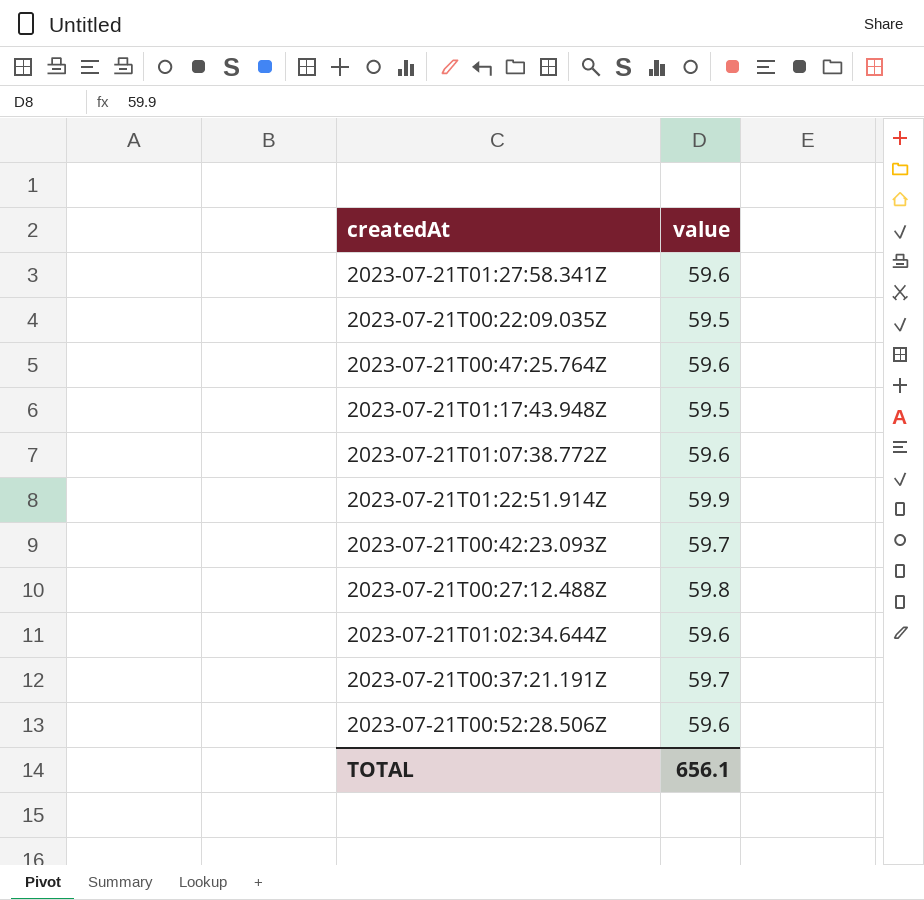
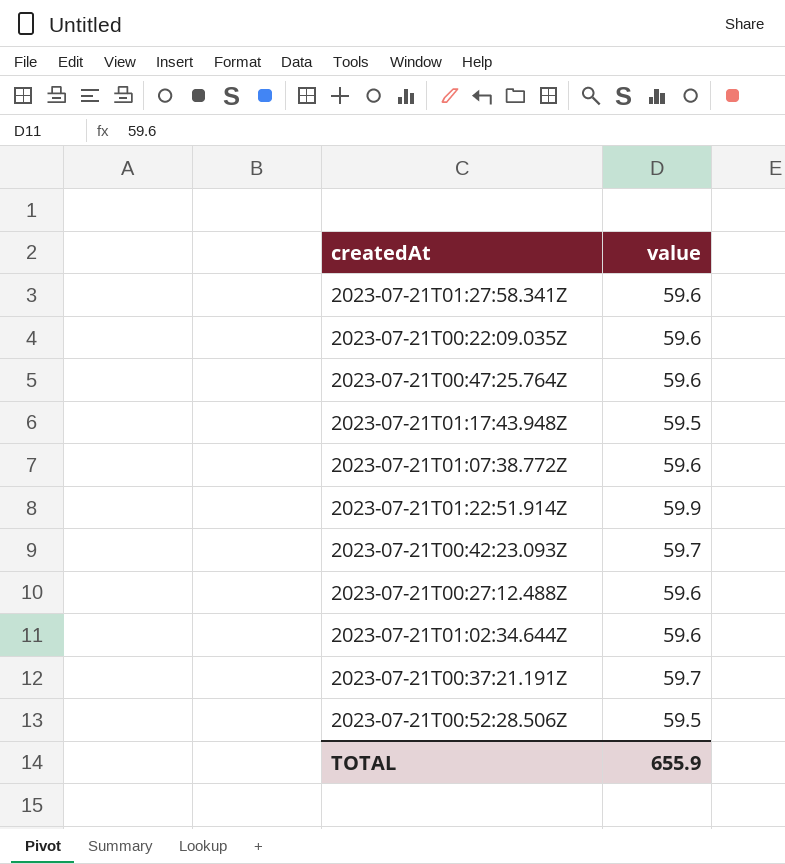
2023-07-21T00:22:09.035Z | value: 59.5 -> 59.6
2023-07-21T00:27:12.488Z | value: 59.8 -> 59.6
2023-07-21T00:52:28.506Z | value: 59.6 -> 59.5
TOTAL | value: 656.1 -> 655.9

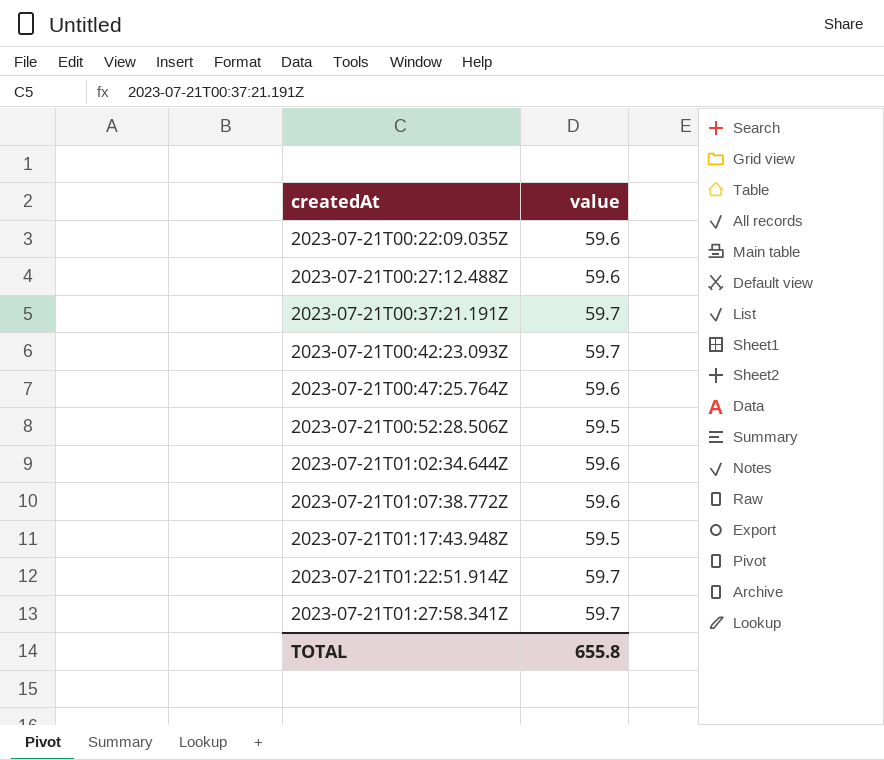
row order: none -> createdAt ascending
2023-07-21T01:22:51.914Z | value: 59.9 -> 59.7
2023-07-21T01:27:58.341Z | value: 59.6 -> 59.7
TOTAL | value: 655.9 -> 655.8

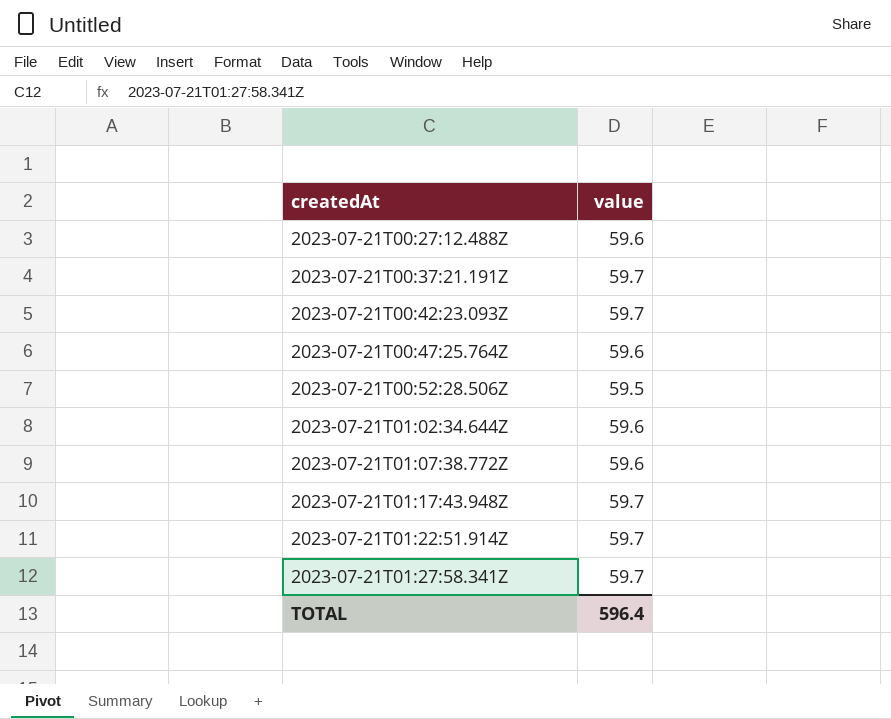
row 2023-07-21T00:22:09.035Z: 59.6 -> none
2023-07-21T01:17:43.948Z | value: 59.5 -> 59.7
TOTAL | value: 655.8 -> 596.4

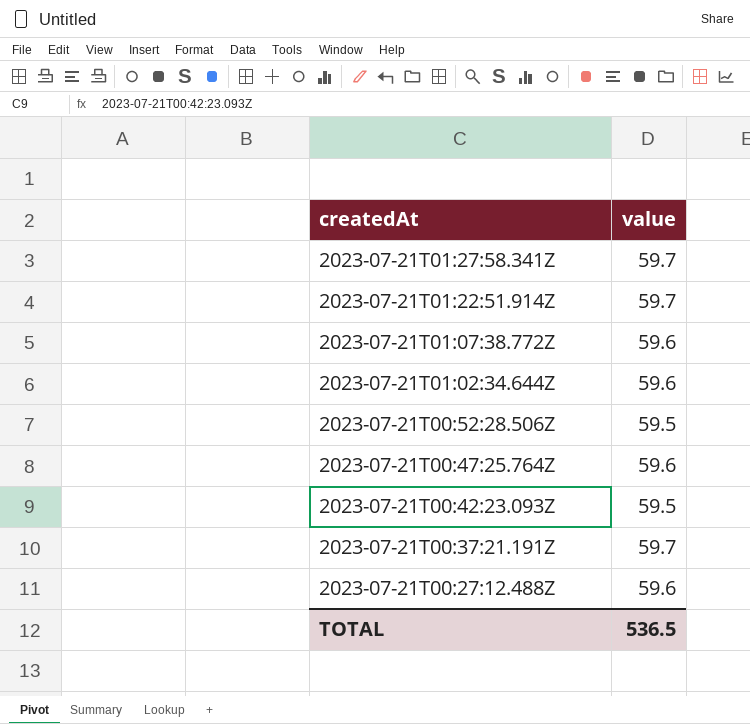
row order: createdAt ascending -> createdAt descending
row 2023-07-21T01:17:43.948Z: 59.7 -> none
2023-07-21T00:42:23.093Z | value: 59.7 -> 59.5
TOTAL | value: 596.4 -> 536.5

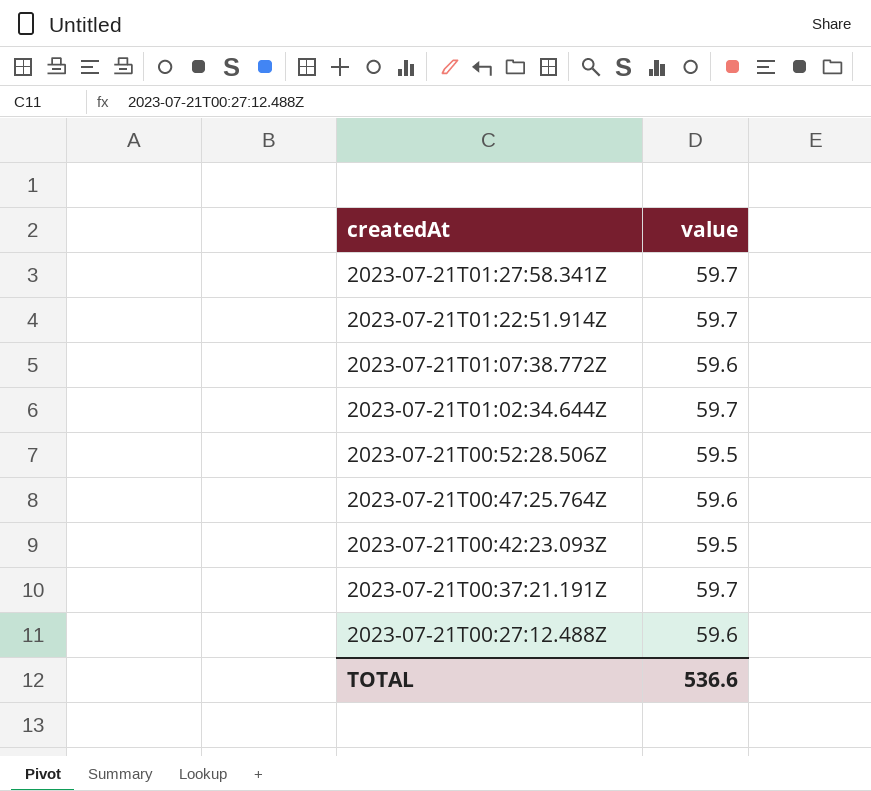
2023-07-21T01:02:34.644Z | value: 59.6 -> 59.7
TOTAL | value: 536.5 -> 536.6

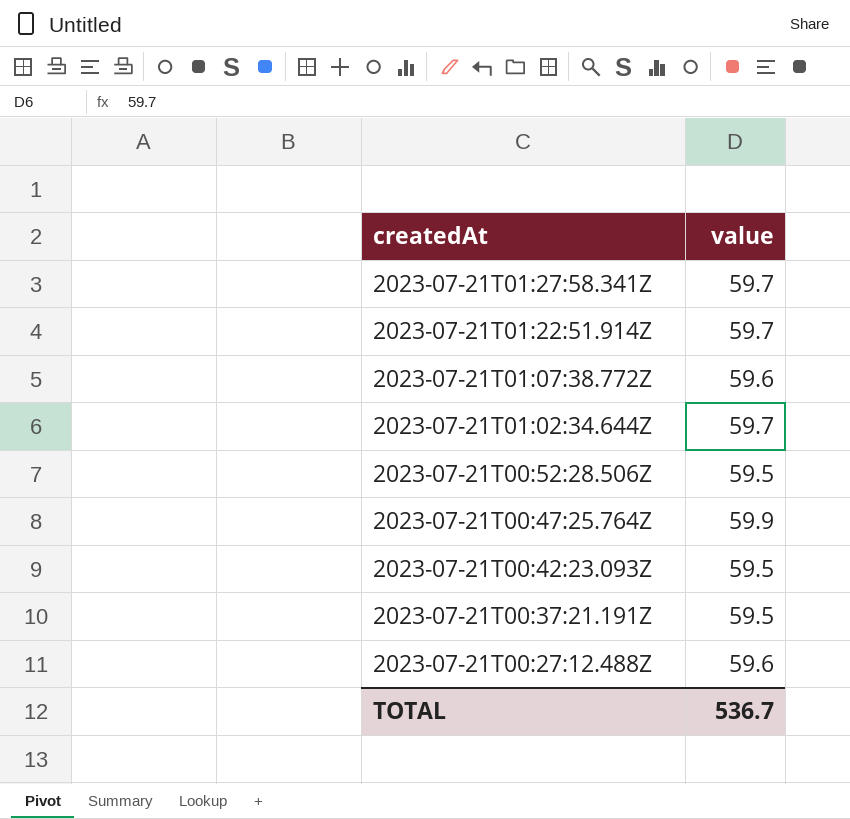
2023-07-21T00:47:25.764Z | value: 59.6 -> 59.9
2023-07-21T00:37:21.191Z | value: 59.7 -> 59.5
TOTAL | value: 536.6 -> 536.7

